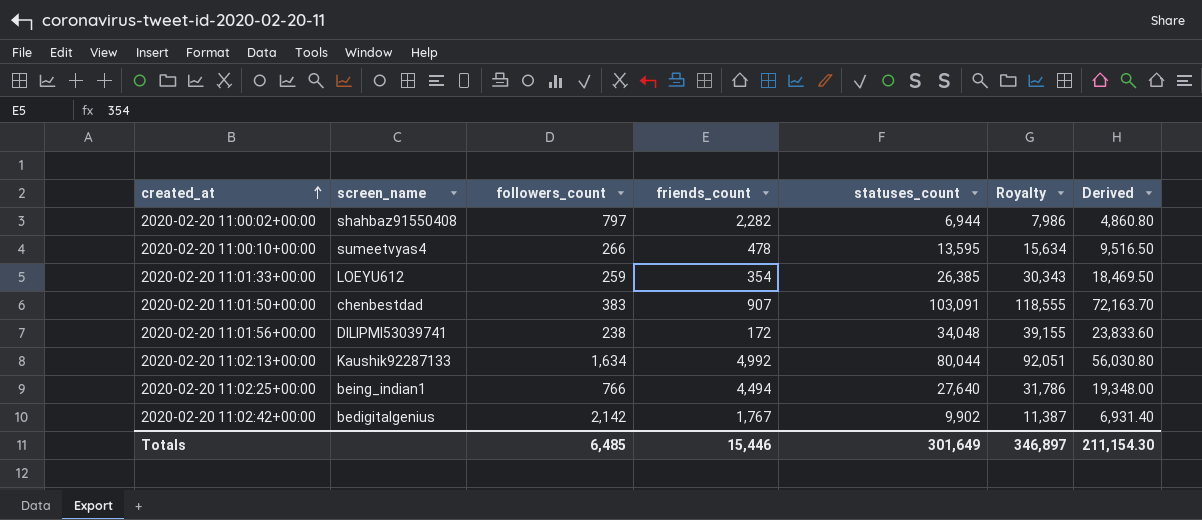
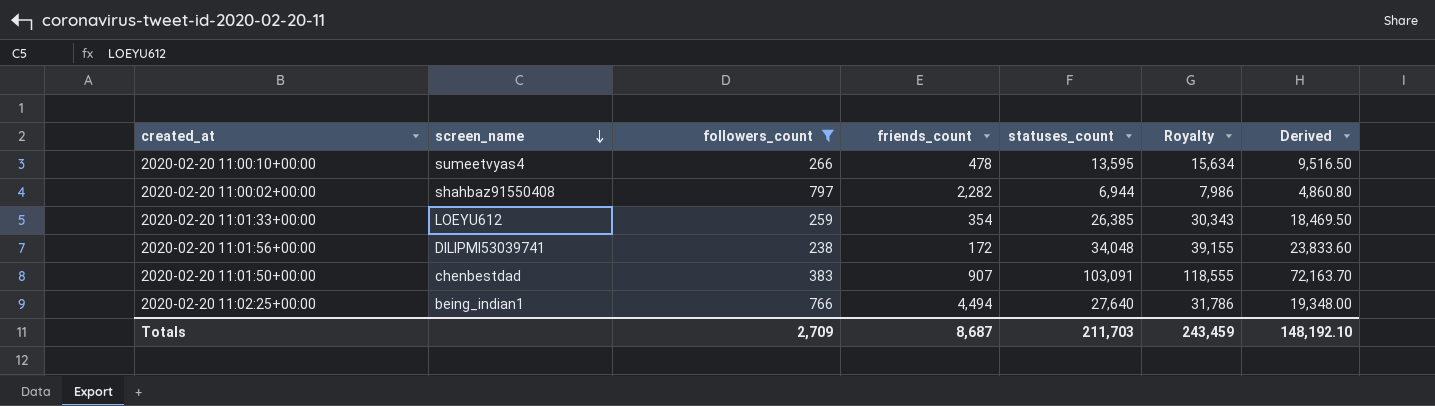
filter: none -> followers_count <= 797
row order: created_at ascending -> screen_name descending
Totals | followers_count: 6,485 -> 2,709
Totals | friends_count: 15,446 -> 8,687
Totals | statuses_count: 301,649 -> 211,703
Totals | Royalty: 346,897 -> 243,459
Totals | Derived: 211,154.30 -> 148,192.10

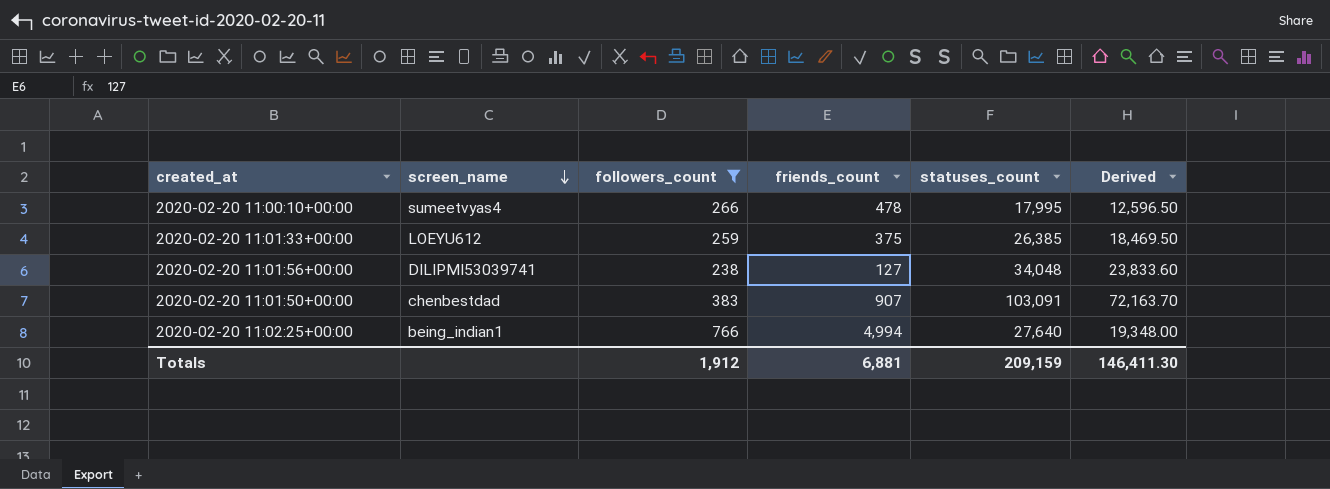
column Royalty | formula: [statuses_count] * 1.15 -> none
row 2020-02-20 11:00:02+00:00: shahbaz91550408 | 797 | 2,282 | 6,944 | 7,986 | 4,860.80 -> none
2020-02-20 11:00:10+00:00 | statuses_count: 13,595 -> 17,995
2020-02-20 11:00:10+00:00 | Derived: 9,516.50 -> 12,596.50
2020-02-20 11:01:33+00:00 | friends_count: 354 -> 375
2020-02-20 11:01:56+00:00 | friends_count: 172 -> 127
2020-02-20 11:02:25+00:00 | friends_count: 4,494 -> 4,994
Totals | followers_count: 2,709 -> 1,912
Totals | friends_count: 8,687 -> 6,881
Totals | statuses_count: 211,703 -> 209,159
Totals | Derived: 148,192.10 -> 146,411.30

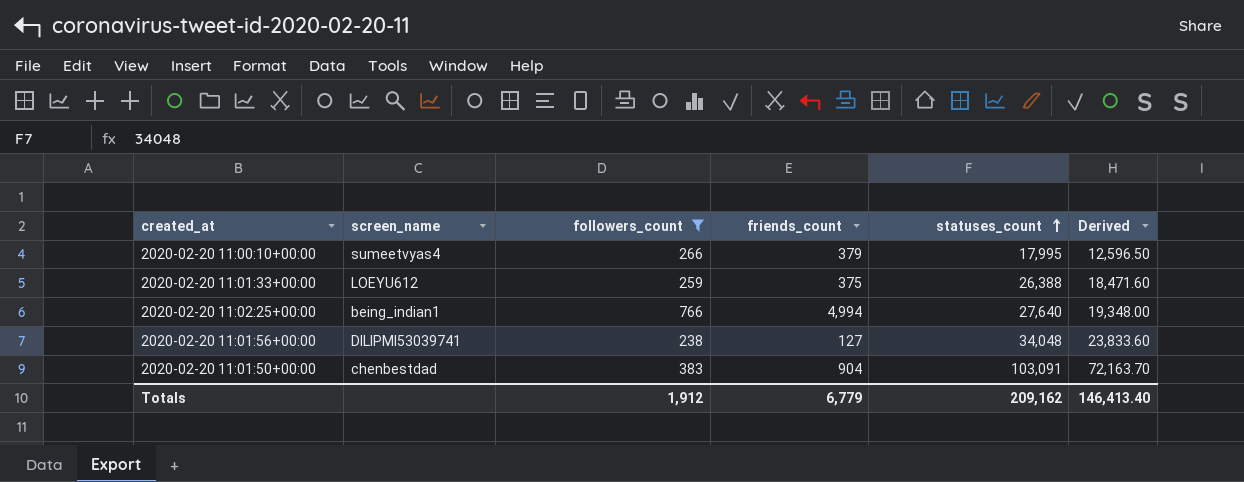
row order: screen_name descending -> statuses_count ascending
2020-02-20 11:00:10+00:00 | friends_count: 478 -> 379
2020-02-20 11:01:33+00:00 | statuses_count: 26,385 -> 26,388
2020-02-20 11:01:33+00:00 | Derived: 18,469.50 -> 18,471.60
2020-02-20 11:01:50+00:00 | friends_count: 907 -> 904
Totals | friends_count: 6,881 -> 6,779
Totals | statuses_count: 209,159 -> 209,162
Totals | Derived: 146,411.30 -> 146,413.40

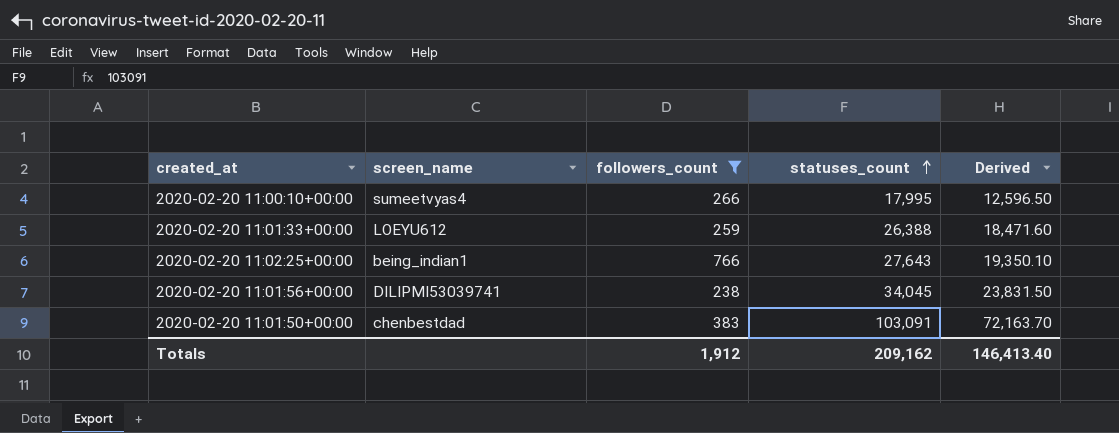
column friends_count | position: 4 -> none
2020-02-20 11:02:25+00:00 | statuses_count: 27,640 -> 27,643
2020-02-20 11:02:25+00:00 | Derived: 19,348.00 -> 19,350.10
2020-02-20 11:01:56+00:00 | statuses_count: 34,048 -> 34,045
2020-02-20 11:01:56+00:00 | Derived: 23,833.60 -> 23,831.50

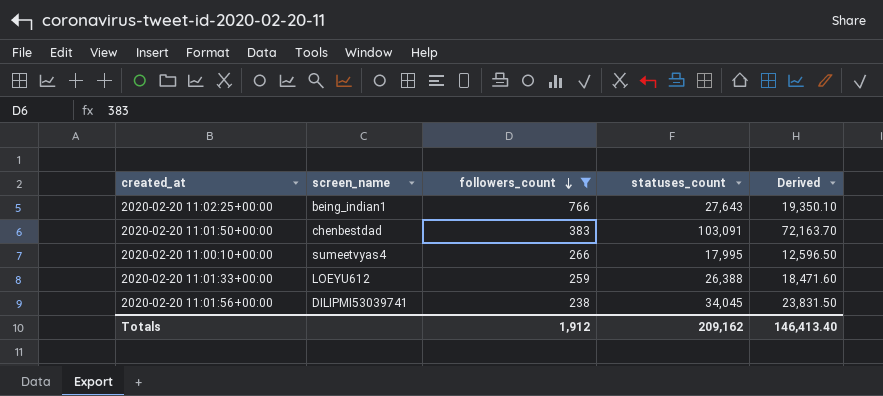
row order: statuses_count ascending -> followers_count descending

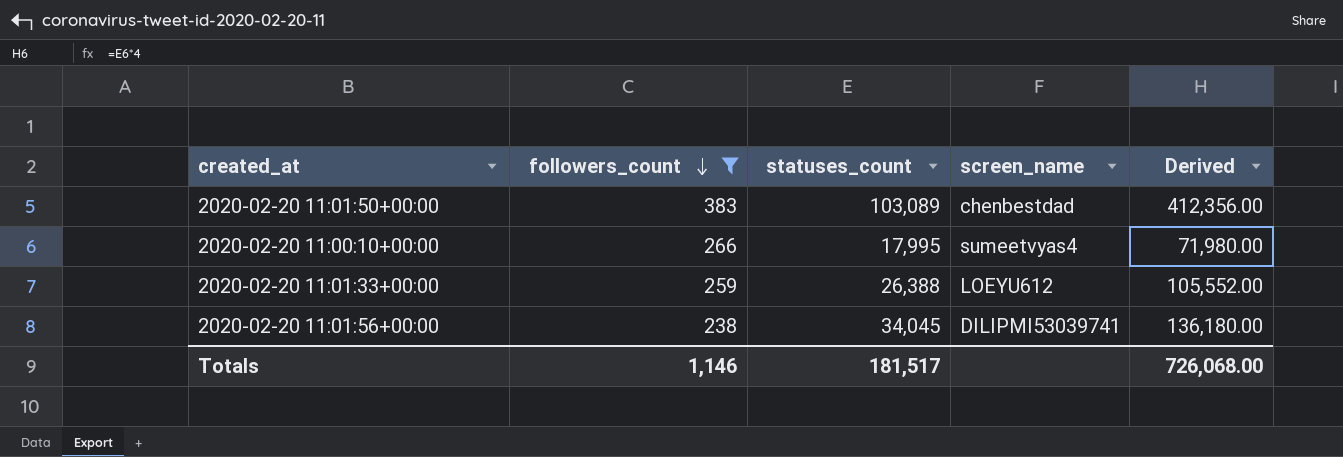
column screen_name | position: 2 -> 4
column Derived | formula: [statuses_count] * 0.7 -> [statuses_count] * 4
row 2020-02-20 11:02:25+00:00: being_indian1 | 766 | 27,643 | 19,350.10 -> none
2020-02-20 11:01:50+00:00 | statuses_count: 103,091 -> 103,089
Totals | followers_count: 1,912 -> 1,146
Totals | statuses_count: 209,162 -> 181,517
Totals | Derived: 146,413.40 -> 726,068.00

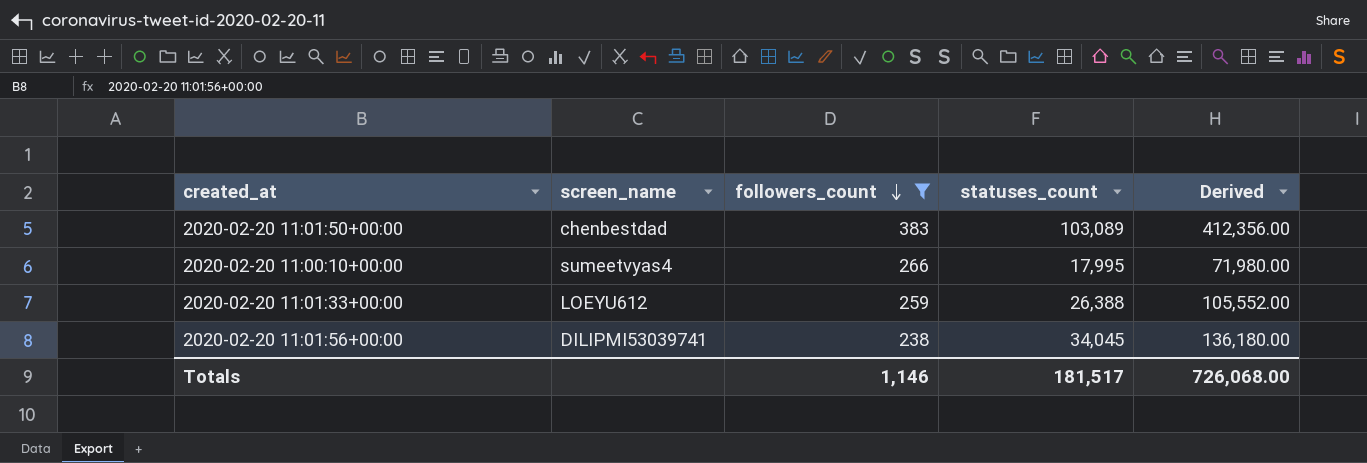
column screen_name | position: 4 -> 2

